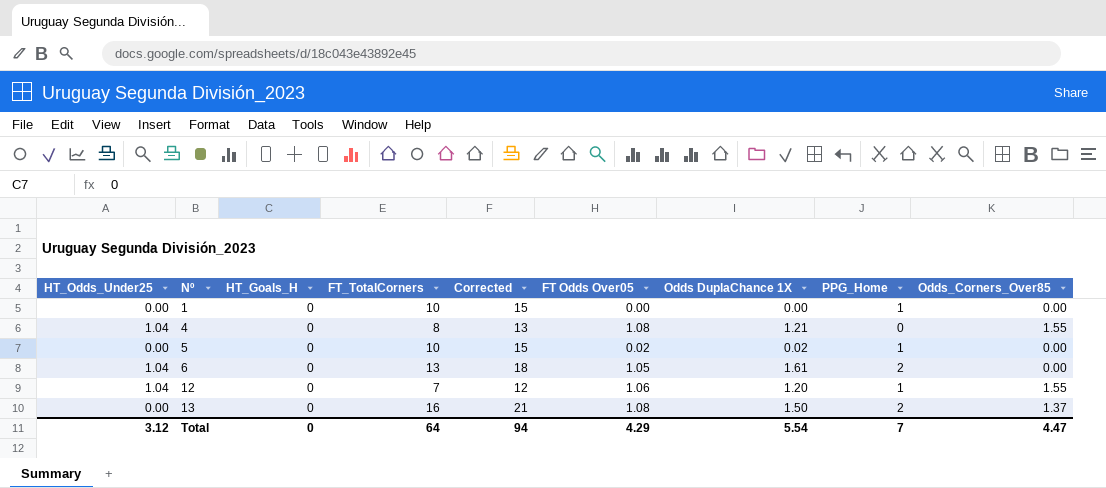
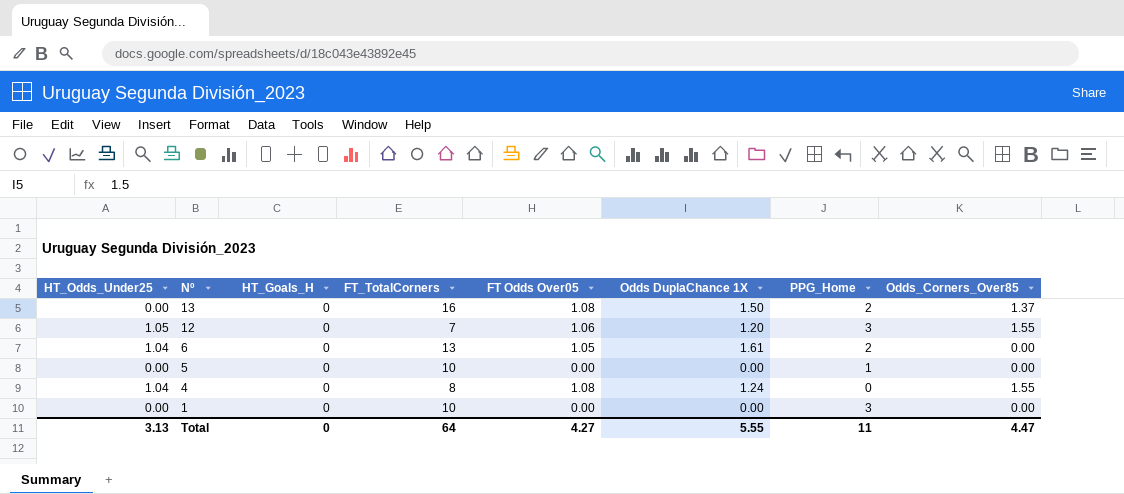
row order: Nº ascending -> Nº descending
column Corrected | formula: [FT_TotalCorners] + 5 -> none
12 | HT_Odds_Under25: 1.04 -> 1.05
12 | PPG_Home: 1 -> 3
5 | FT Odds Over05: 0.02 -> 0.00
5 | Odds DuplaChance 1X: 0.02 -> 0.00
4 | Odds DuplaChance 1X: 1.21 -> 1.24
1 | PPG_Home: 1 -> 3
Total | HT_Odds_Under25: 3.12 -> 3.13
Total | FT Odds Over05: 4.29 -> 4.27
Total | Odds DuplaChance 1X: 5.54 -> 5.55
Total | PPG_Home: 7 -> 11

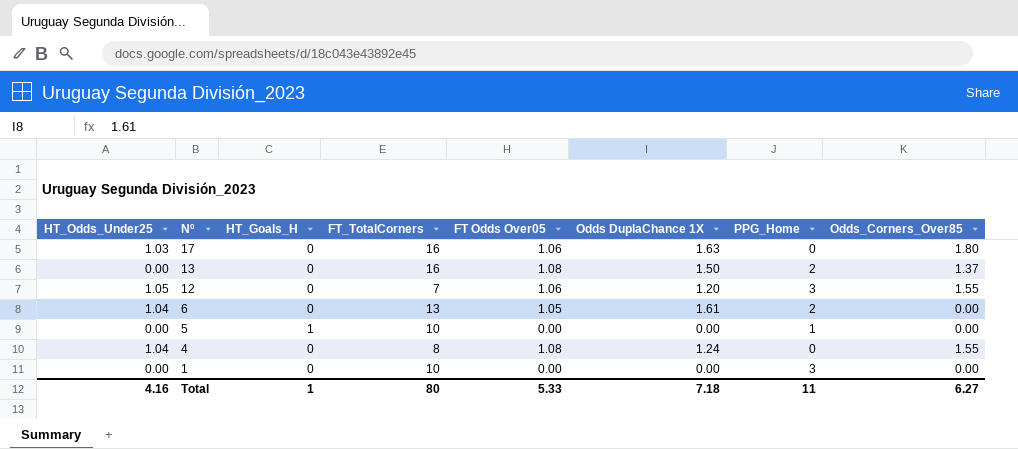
row 17: none -> 1.03 | 0 | 16 | 1.06 | 1.63 | 0 | 1.80
5 | HT_Goals_H: 0 -> 1
Total | HT_Odds_Under25: 3.13 -> 4.16
Total | HT_Goals_H: 0 -> 1
Total | FT_TotalCorners: 64 -> 80
Total | FT Odds Over05: 4.27 -> 5.33
Total | Odds DuplaChance 1X: 5.55 -> 7.18
Total | Odds_Corners_Over85: 4.47 -> 6.27

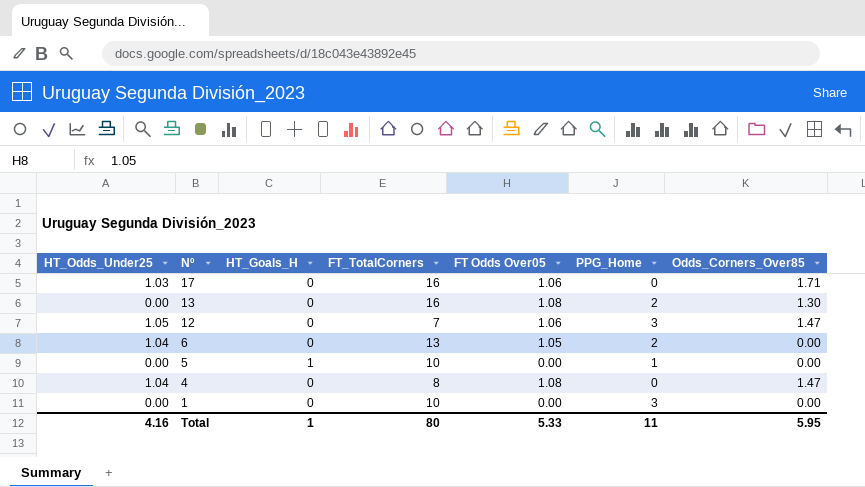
column Odds DuplaChance 1X | position: 6 -> none
17 | Odds_Corners_Over85: 1.80 -> 1.71
13 | Odds_Corners_Over85: 1.37 -> 1.30
12 | Odds_Corners_Over85: 1.55 -> 1.47
4 | Odds_Corners_Over85: 1.55 -> 1.47
Total | Odds_Corners_Over85: 6.27 -> 5.95

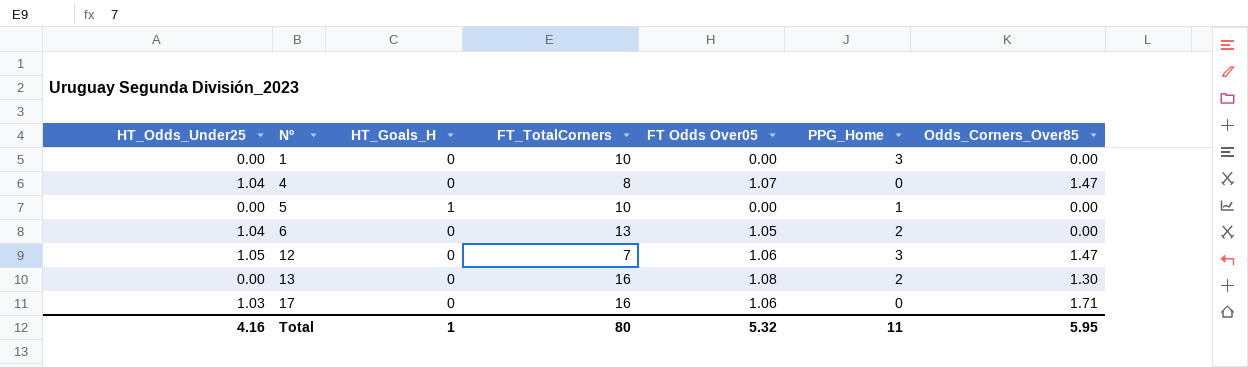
row order: Nº descending -> Nº ascending
4 | FT Odds Over05: 1.08 -> 1.07
Total | FT Odds Over05: 5.33 -> 5.32

